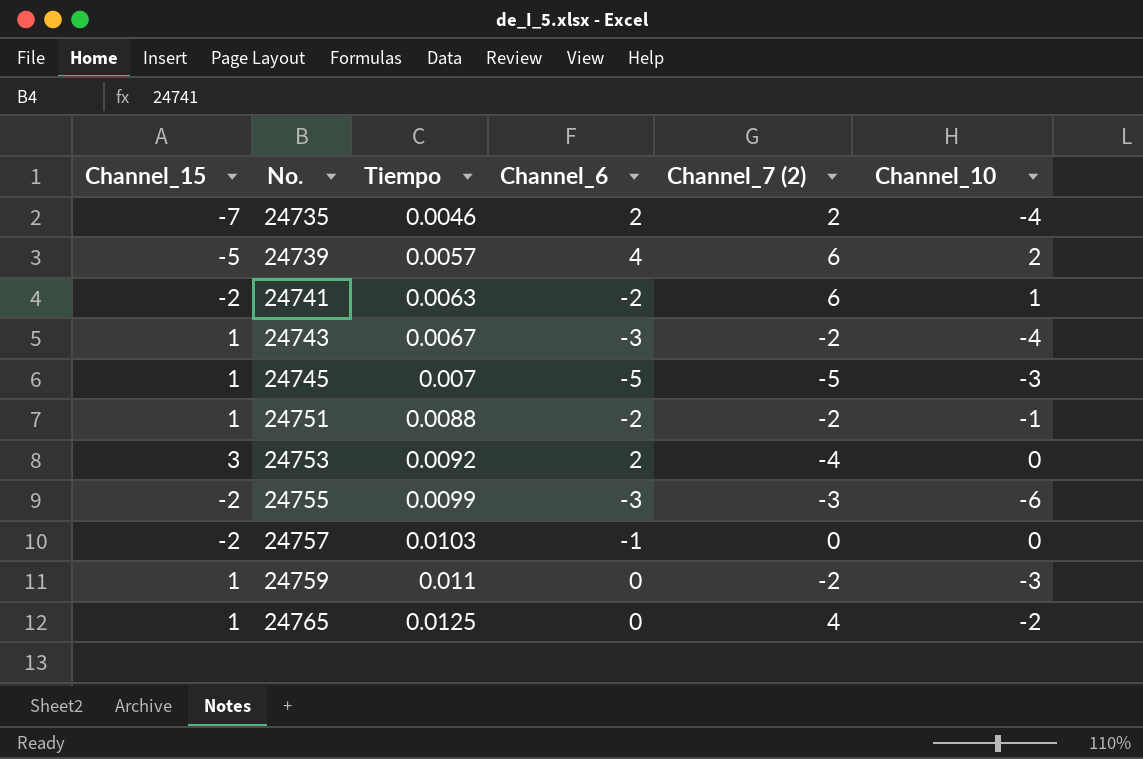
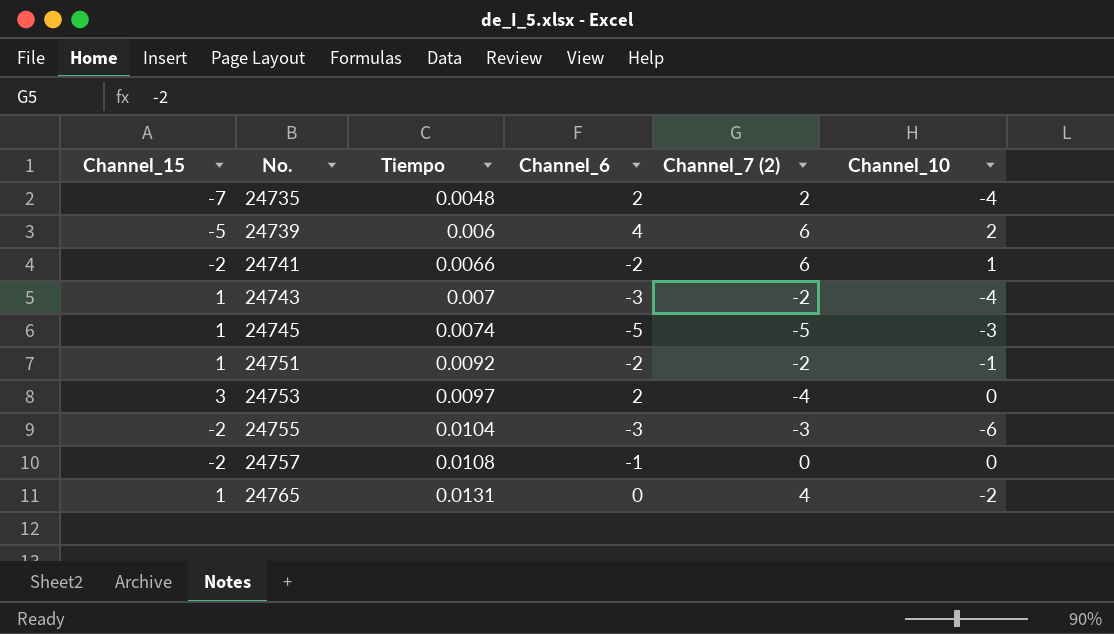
row 24759: 1 | 0.011 | 0 | -2 | -3 -> none
24735 | Tiempo: 0.0046 -> 0.0048
24739 | Tiempo: 0.0057 -> 0.006
24741 | Tiempo: 0.0063 -> 0.0066
24743 | Tiempo: 0.0067 -> 0.007
24745 | Tiempo: 0.007 -> 0.0074
24751 | Tiempo: 0.0088 -> 0.0092
24753 | Tiempo: 0.0092 -> 0.0097
24755 | Tiempo: 0.0099 -> 0.0104
24757 | Tiempo: 0.0103 -> 0.0108
24765 | Tiempo: 0.0125 -> 0.0131

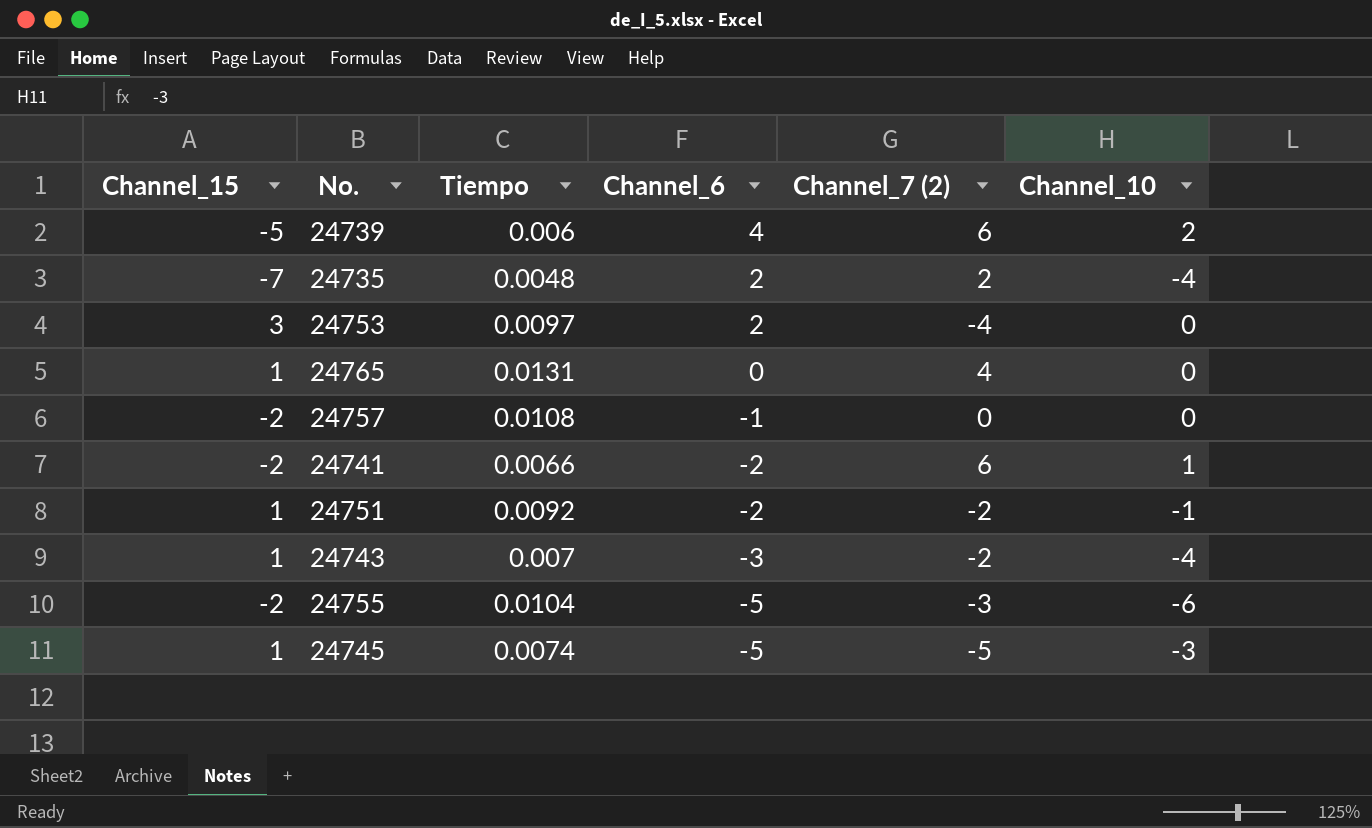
row order: No. ascending -> Channel_6 descending
24765 | Channel_10: -2 -> 0
24755 | Channel_6: -3 -> -5

